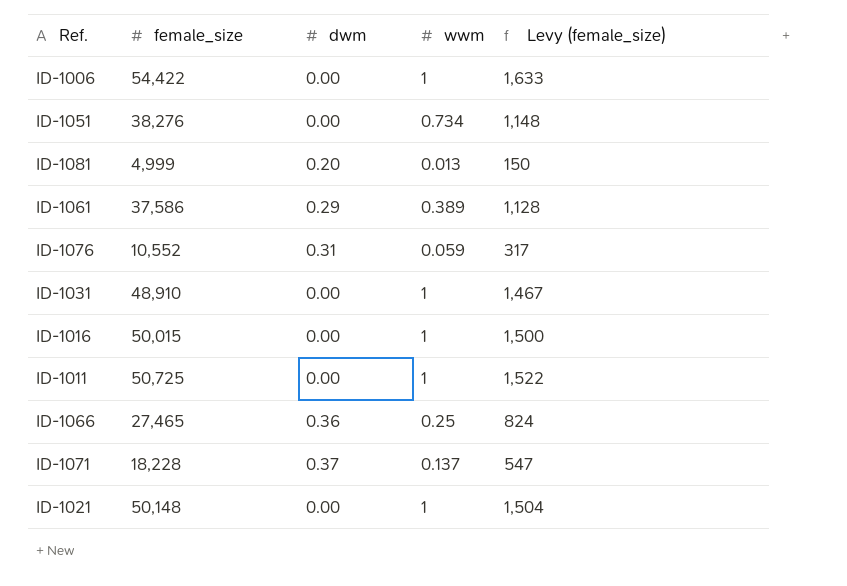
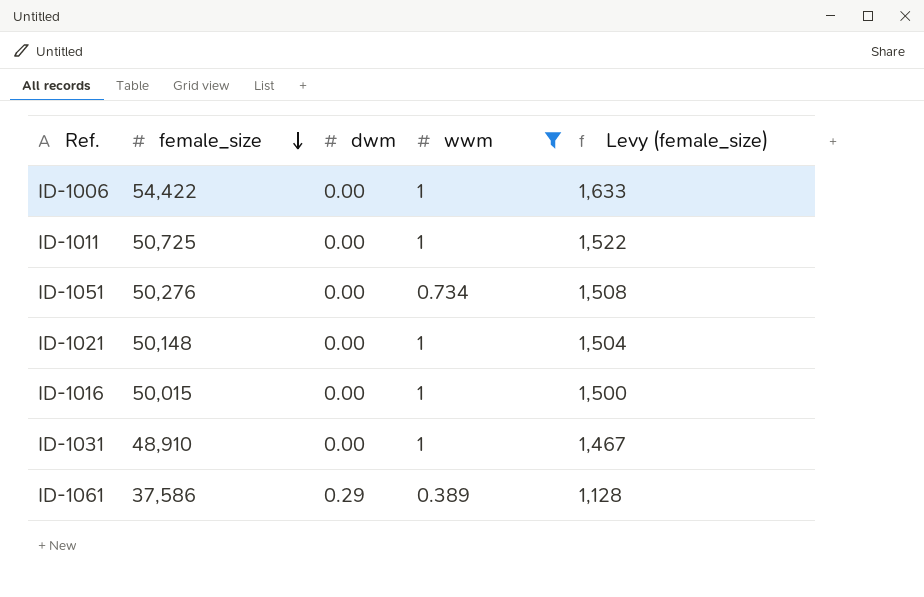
filter: none -> wwm >= 0.389
row order: none -> female_size descending
ID-1051 | female_size: 38,276 -> 50,276
ID-1051 | Levy (female_size): 1,148 -> 1,508

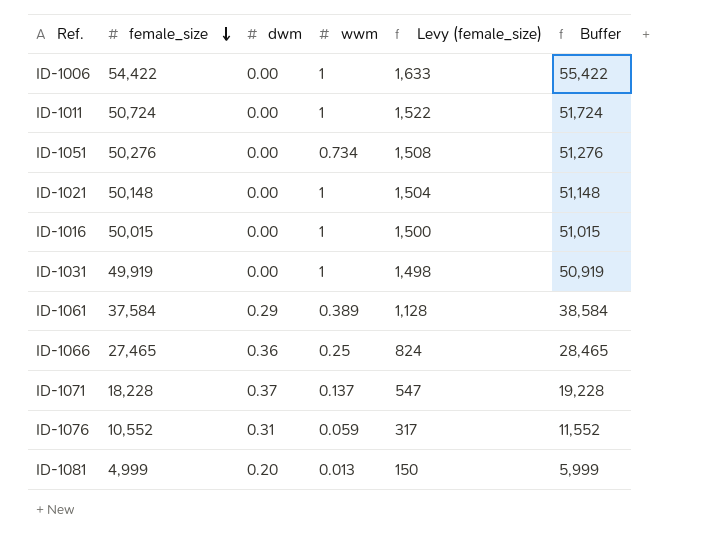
filter: wwm >= 0.389 -> none
column Buffer | formula: none -> [female_size] + 1000
ID-1011 | female_size: 50,725 -> 50,724
ID-1031 | female_size: 48,910 -> 49,919
ID-1031 | Levy (female_size): 1,467 -> 1,498
ID-1061 | female_size: 37,586 -> 37,584

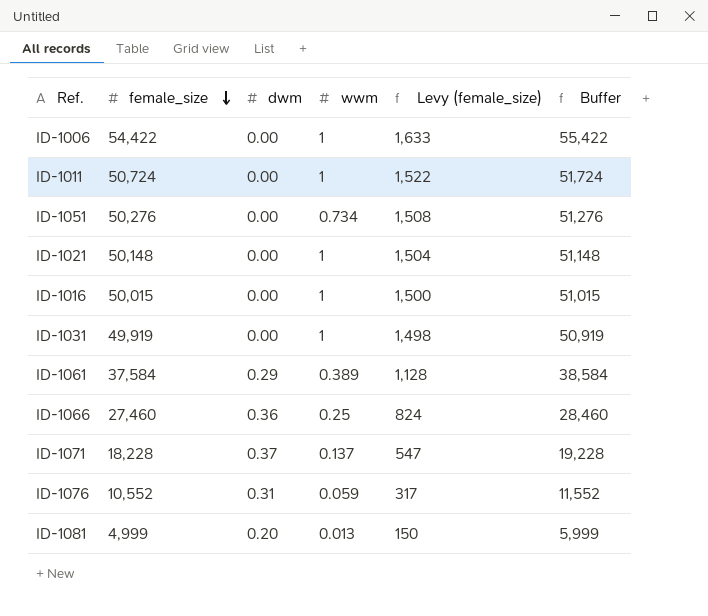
ID-1066 | female_size: 27,465 -> 27,460
ID-1066 | Buffer: 28,465 -> 28,460

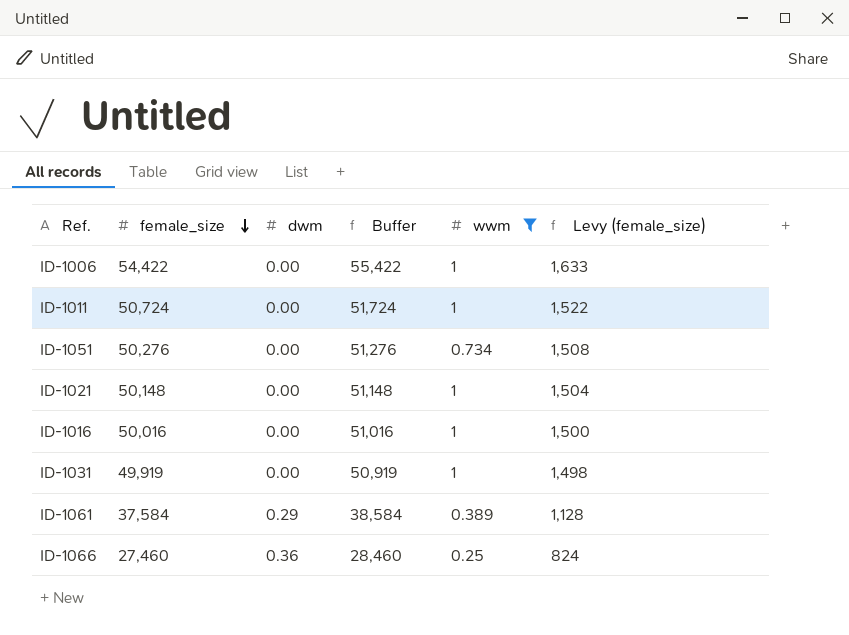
filter: none -> wwm >= 0.25
column Buffer | position: 6 -> 4
ID-1016 | female_size: 50,015 -> 50,016
ID-1016 | Buffer: 51,015 -> 51,016

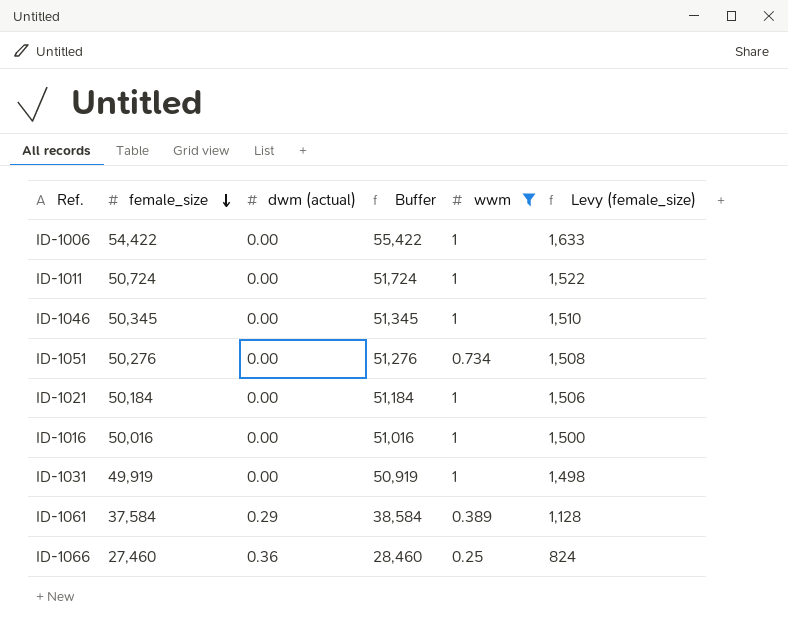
column name: dwm -> dwm (actual)
row ID-1046: none -> 50,345 | 0.00 | 51,345 | 1 | 1,510
ID-1021 | female_size: 50,148 -> 50,184
ID-1021 | Buffer: 51,148 -> 51,184
ID-1021 | Levy (female_size): 1,504 -> 1,506

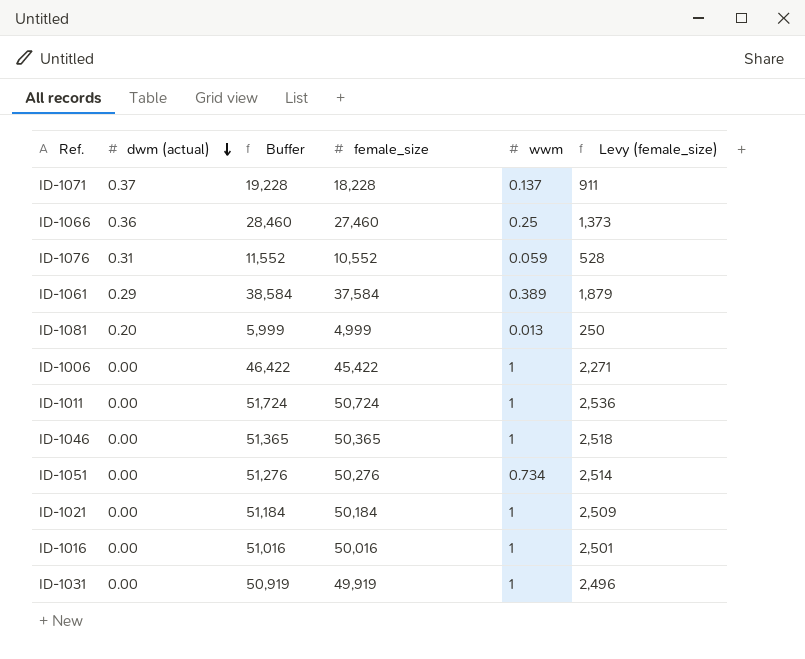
filter: wwm >= 0.25 -> none
row order: female_size descending -> dwm (actual) descending
column female_size | position: 2 -> 4
column Levy (female_size) | formula: [female_size] * 0.03 -> [female_size] * 0.05
ID-1006 | Buffer: 55,422 -> 46,422
ID-1006 | female_size: 54,422 -> 45,422
ID-1046 | Buffer: 51,345 -> 51,365
ID-1046 | female_size: 50,345 -> 50,365

